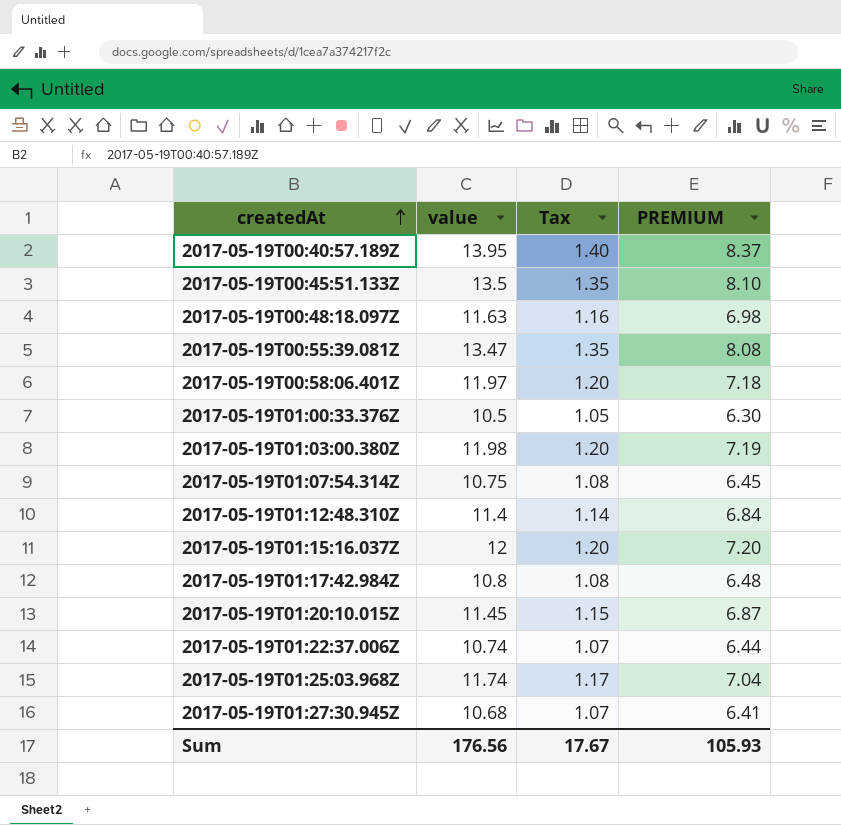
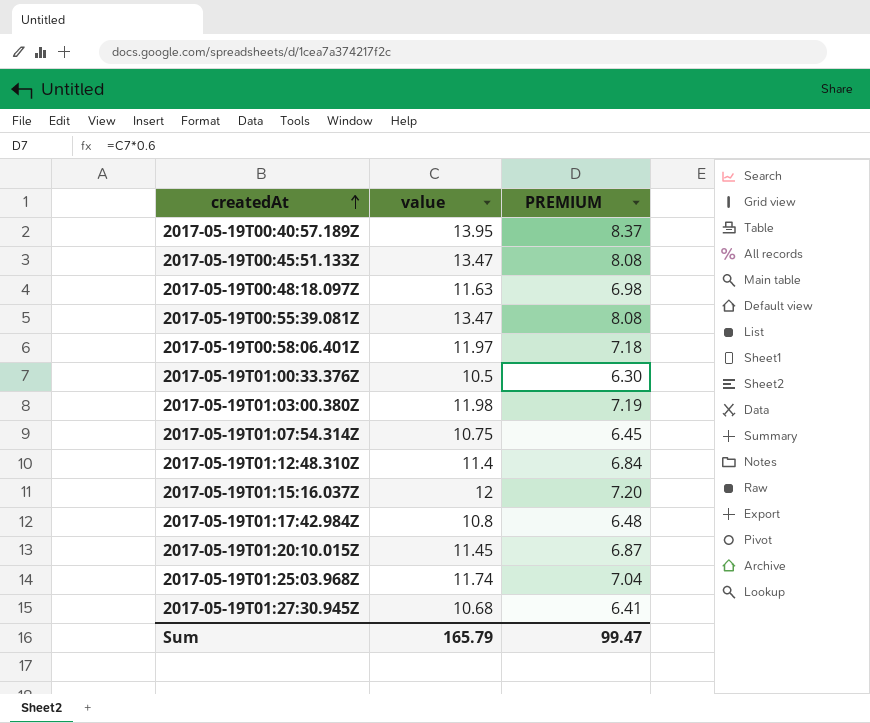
column Tax | formula: [value] * 0.1 -> none
row 2017-05-19T01:22:37.006Z: 10.74 | 1.07 | 6.44 -> none
2017-05-19T00:45:51.133Z | value: 13.5 -> 13.47
2017-05-19T00:45:51.133Z | PREMIUM: 8.10 -> 8.08
Sum | value: 176.56 -> 165.79
Sum | PREMIUM: 105.93 -> 99.47

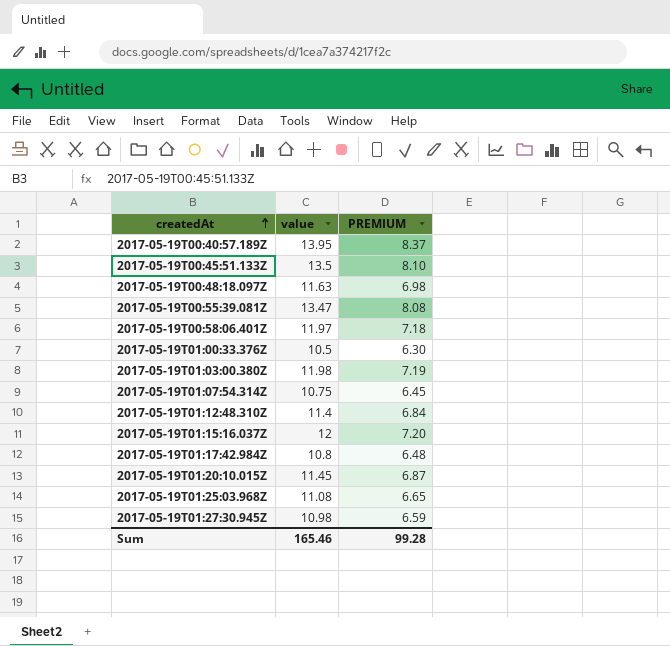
2017-05-19T00:45:51.133Z | value: 13.47 -> 13.5
2017-05-19T00:45:51.133Z | PREMIUM: 8.08 -> 8.10
2017-05-19T01:25:03.968Z | value: 11.74 -> 11.08
2017-05-19T01:25:03.968Z | PREMIUM: 7.04 -> 6.65
2017-05-19T01:27:30.945Z | value: 10.68 -> 10.98
2017-05-19T01:27:30.945Z | PREMIUM: 6.41 -> 6.59
Sum | value: 165.79 -> 165.46
Sum | PREMIUM: 99.47 -> 99.28

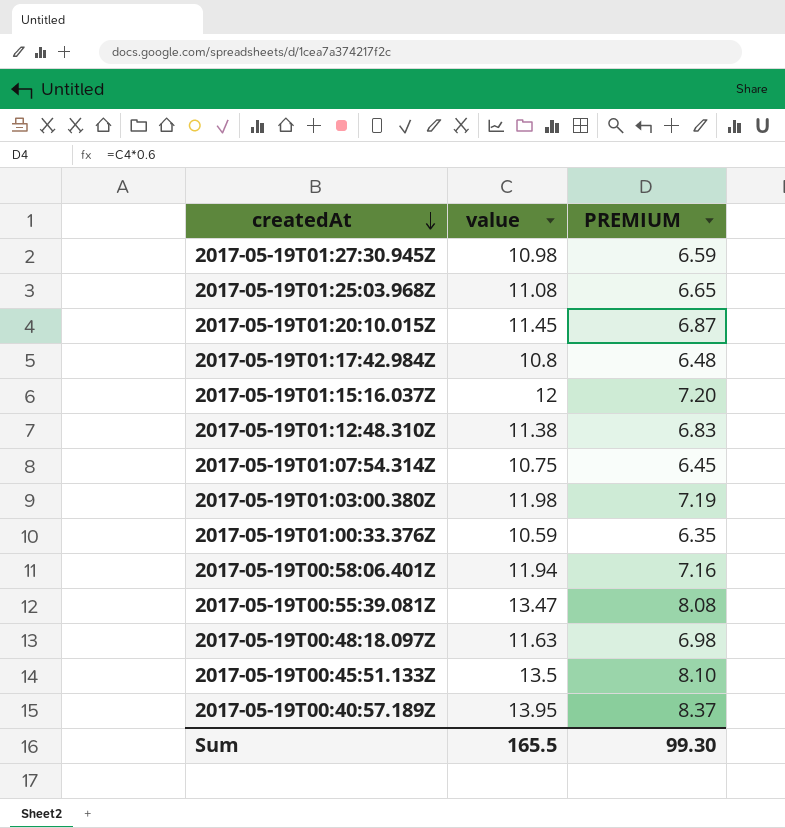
row order: createdAt ascending -> createdAt descending
2017-05-19T01:12:48.310Z | value: 11.4 -> 11.38
2017-05-19T01:12:48.310Z | PREMIUM: 6.84 -> 6.83
2017-05-19T01:00:33.376Z | value: 10.5 -> 10.59
2017-05-19T01:00:33.376Z | PREMIUM: 6.30 -> 6.35
2017-05-19T00:58:06.401Z | value: 11.97 -> 11.94
2017-05-19T00:58:06.401Z | PREMIUM: 7.18 -> 7.16
Sum | value: 165.46 -> 165.5
Sum | PREMIUM: 99.28 -> 99.30

